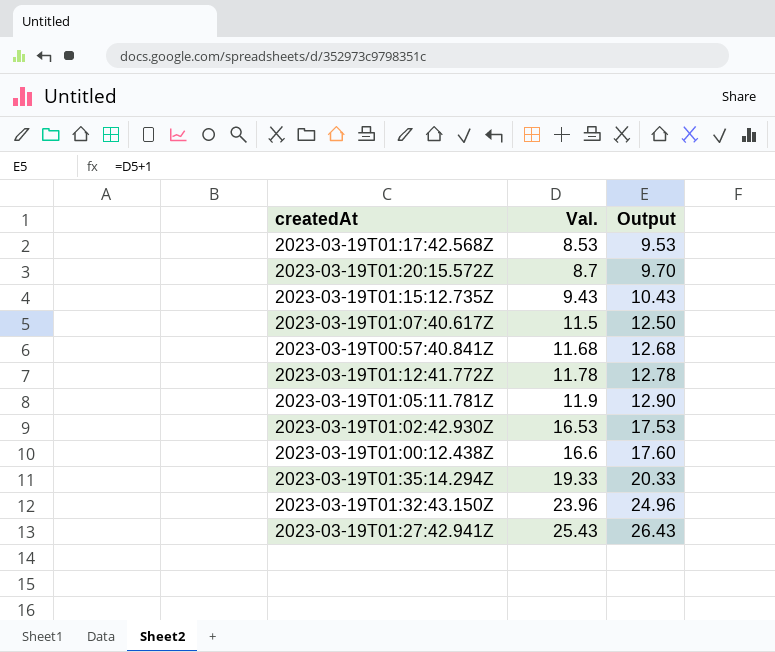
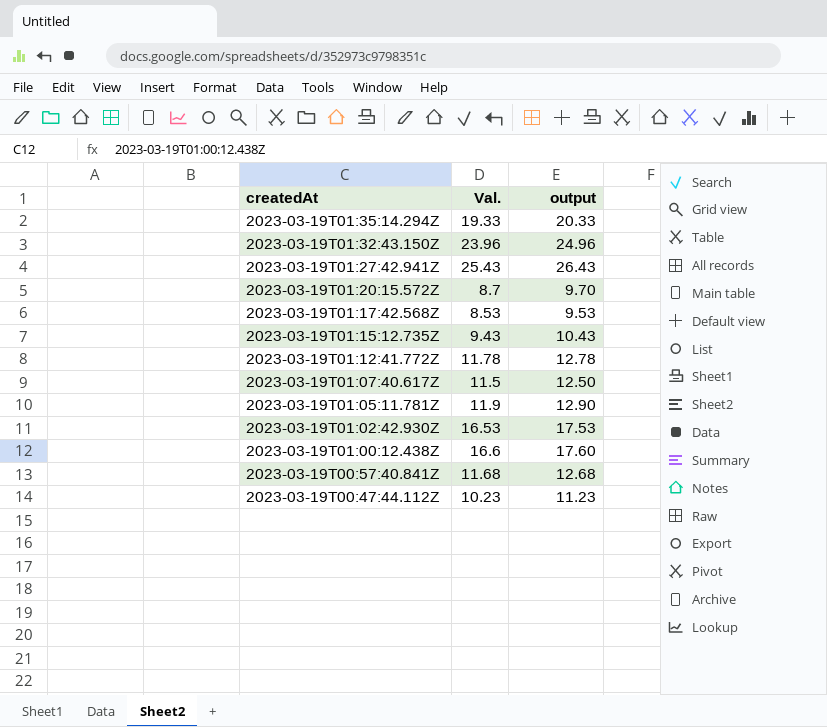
row order: Val. ascending -> createdAt descending
column name: Output -> output
row 2023-03-19T00:47:44.112Z: none -> 10.23 | 11.23

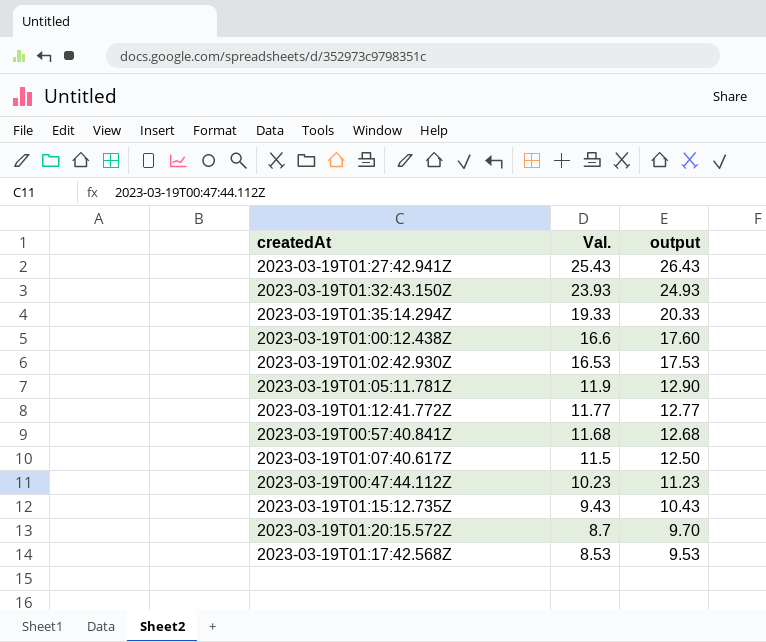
row order: createdAt descending -> Val. descending
2023-03-19T01:32:43.150Z | Val.: 23.96 -> 23.93
2023-03-19T01:32:43.150Z | output: 24.96 -> 24.93
2023-03-19T01:12:41.772Z | Val.: 11.78 -> 11.77
2023-03-19T01:12:41.772Z | output: 12.78 -> 12.77

